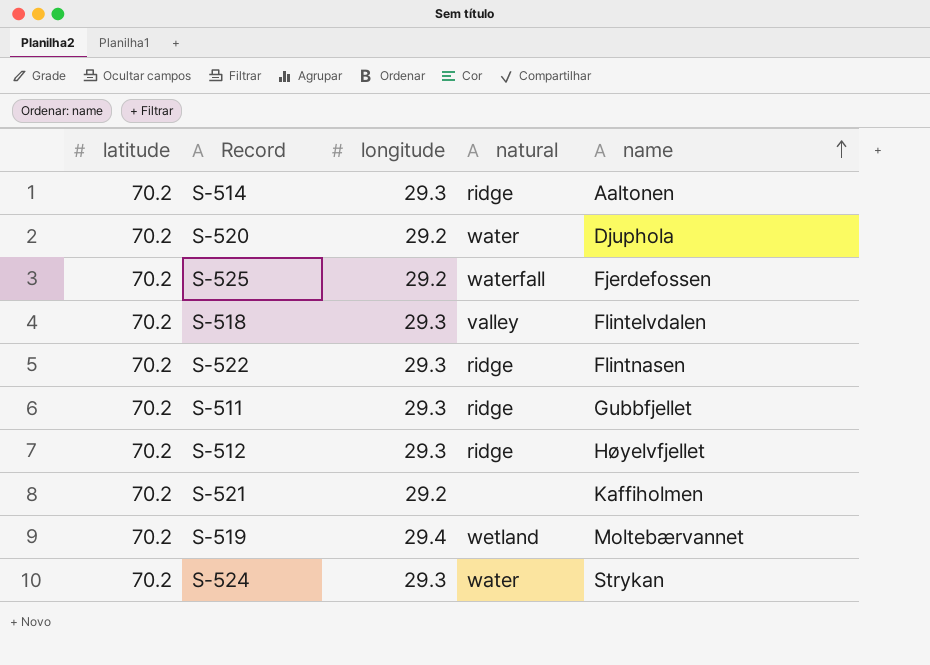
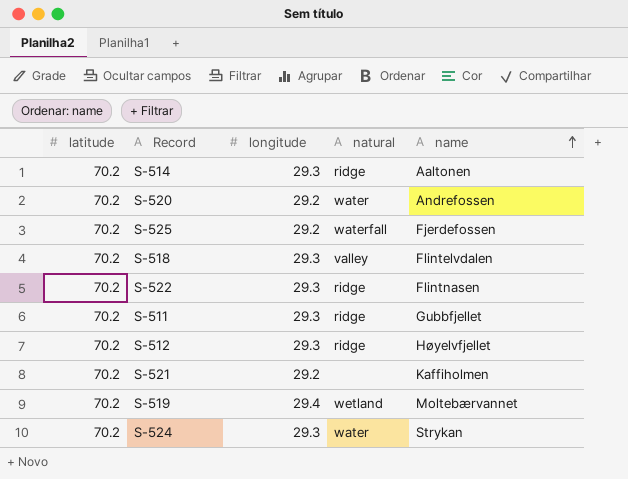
S-520 | name: Djuphola -> Andrefossen

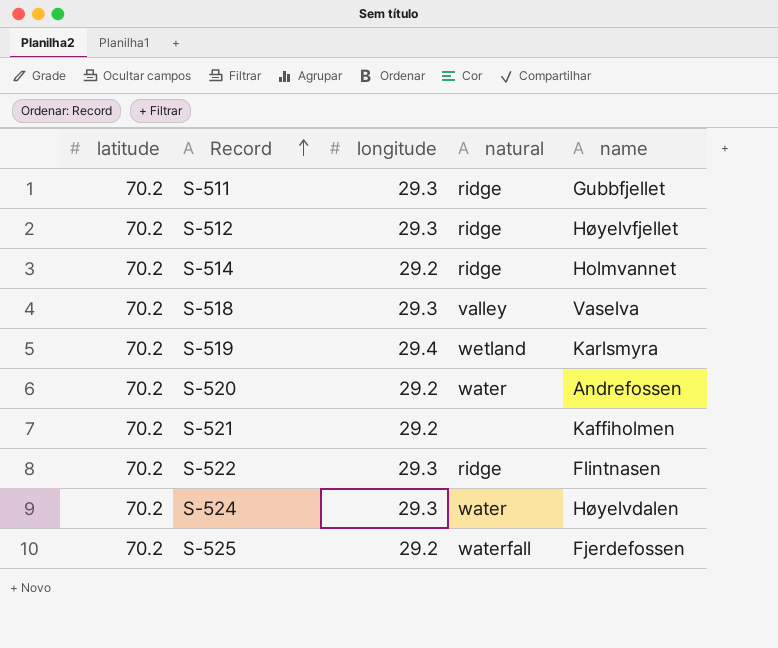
row order: name ascending -> Record ascending
S-514 | longitude: 29.3 -> 29.2
S-514 | name: Aaltonen -> Holmvannet
S-518 | name: Flintelvdalen -> Vaselva
S-519 | name: Moltebærvannet -> Karlsmyra
S-524 | name: Strykan -> Høyelvdalen

